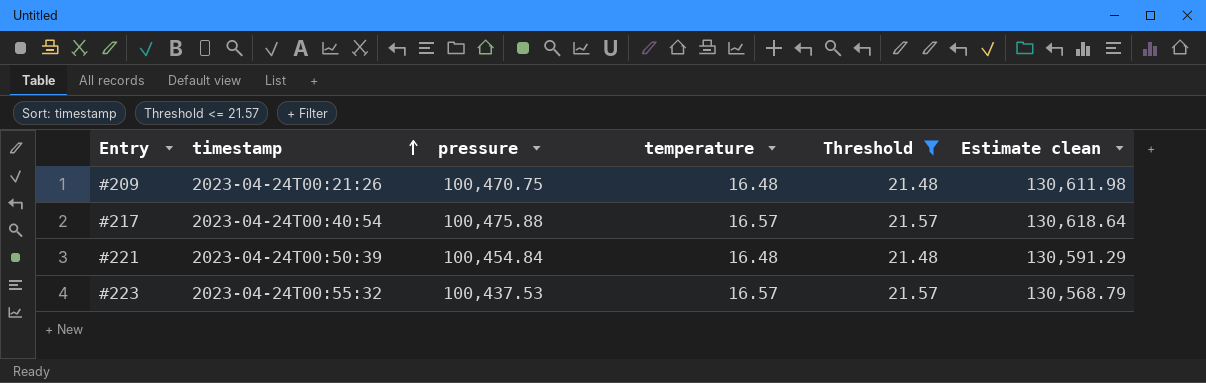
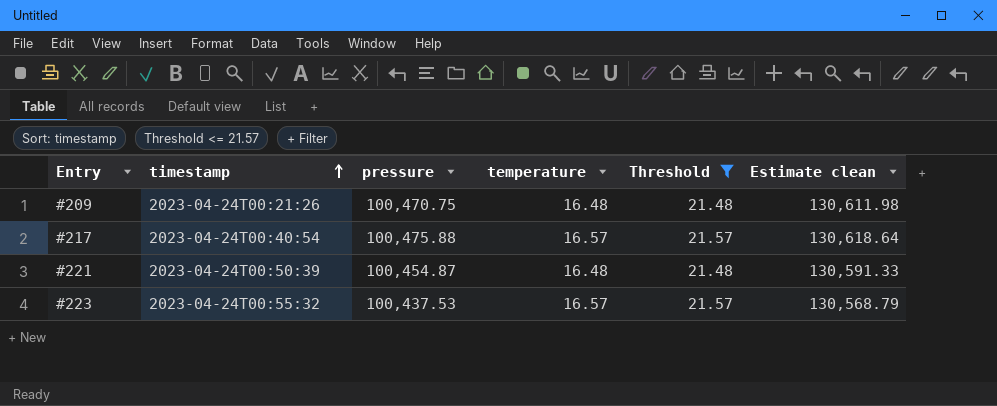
#221 | pressure: 100,454.84 -> 100,454.87
#221 | Estimate clean: 130,591.29 -> 130,591.33

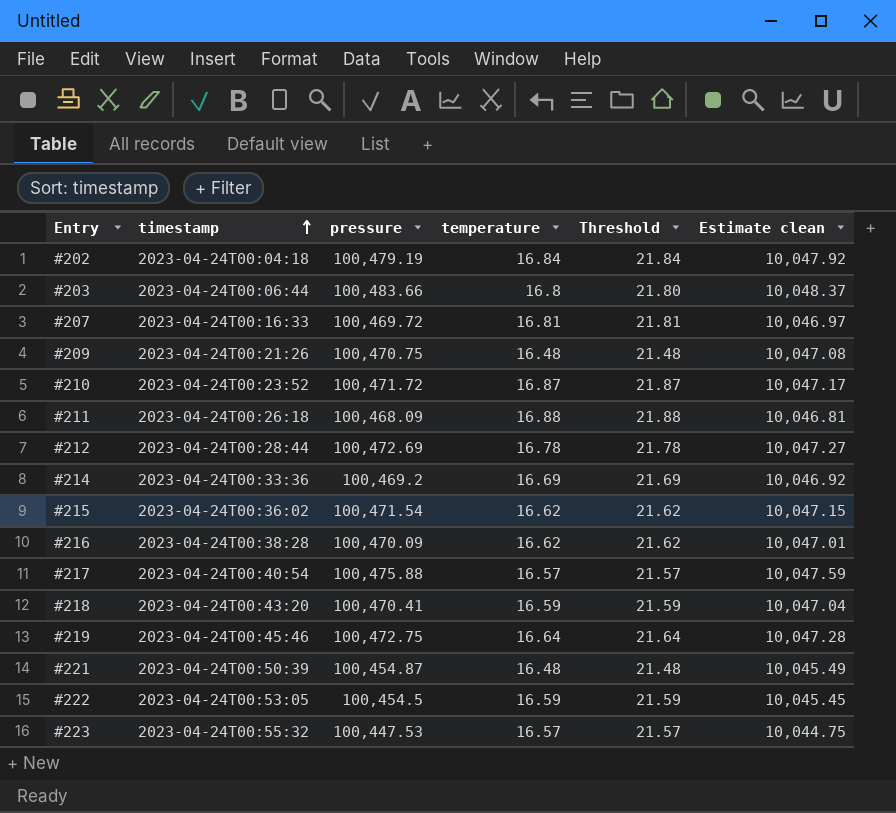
filter: Threshold <= 21.57 -> none
column Estimate clean | formula: [pressure] * 1.3 -> [pressure] * 0.1
#223 | pressure: 100,437.53 -> 100,447.53

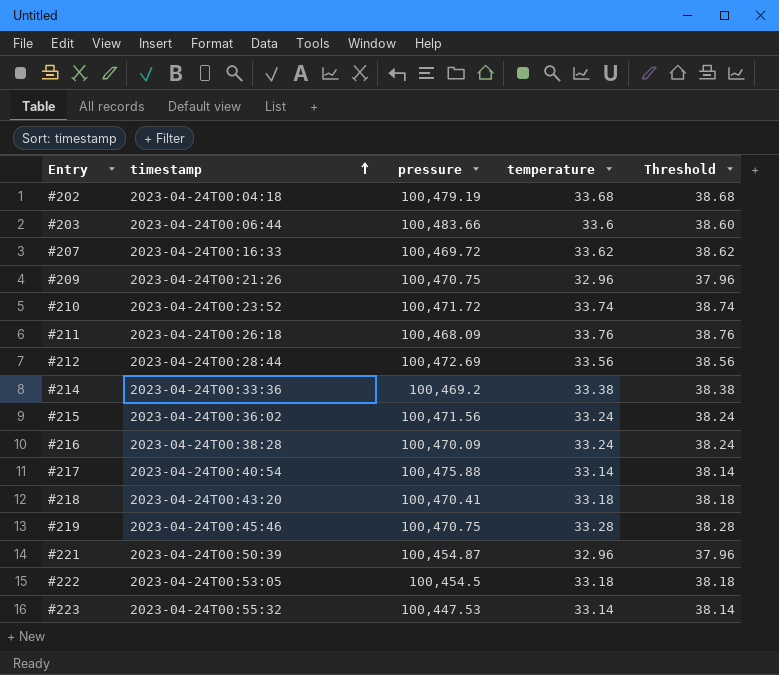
column Estimate clean | formula: [pressure] * 0.1 -> none
#202 | temperature: 16.84 -> 33.68
#202 | Threshold: 21.84 -> 38.68
#203 | temperature: 16.8 -> 33.6
#203 | Threshold: 21.80 -> 38.60
#207 | temperature: 16.81 -> 33.62
#207 | Threshold: 21.81 -> 38.62
#209 | temperature: 16.48 -> 32.96
#209 | Threshold: 21.48 -> 37.96
#210 | temperature: 16.87 -> 33.74
#210 | Threshold: 21.87 -> 38.74
#211 | temperature: 16.88 -> 33.76
#211 | Threshold: 21.88 -> 38.76
#212 | temperature: 16.78 -> 33.56
#212 | Threshold: 21.78 -> 38.56
#214 | temperature: 16.69 -> 33.38
#214 | Threshold: 21.69 -> 38.38
#215 | pressure: 100,471.54 -> 100,471.56
#215 | temperature: 16.62 -> 33.24
#215 | Threshold: 21.62 -> 38.24
#216 | temperature: 16.62 -> 33.24
#216 | Threshold: 21.62 -> 38.24
#217 | temperature: 16.57 -> 33.14
#217 | Threshold: 21.57 -> 38.14
#218 | temperature: 16.59 -> 33.18
#218 | Threshold: 21.59 -> 38.18
#219 | pressure: 100,472.75 -> 100,470.75
#219 | temperature: 16.64 -> 33.28
#219 | Threshold: 21.64 -> 38.28
#221 | temperature: 16.48 -> 32.96
#221 | Threshold: 21.48 -> 37.96
#222 | temperature: 16.59 -> 33.18
#222 | Threshold: 21.59 -> 38.18
#223 | temperature: 16.57 -> 33.14
#223 | Threshold: 21.57 -> 38.14

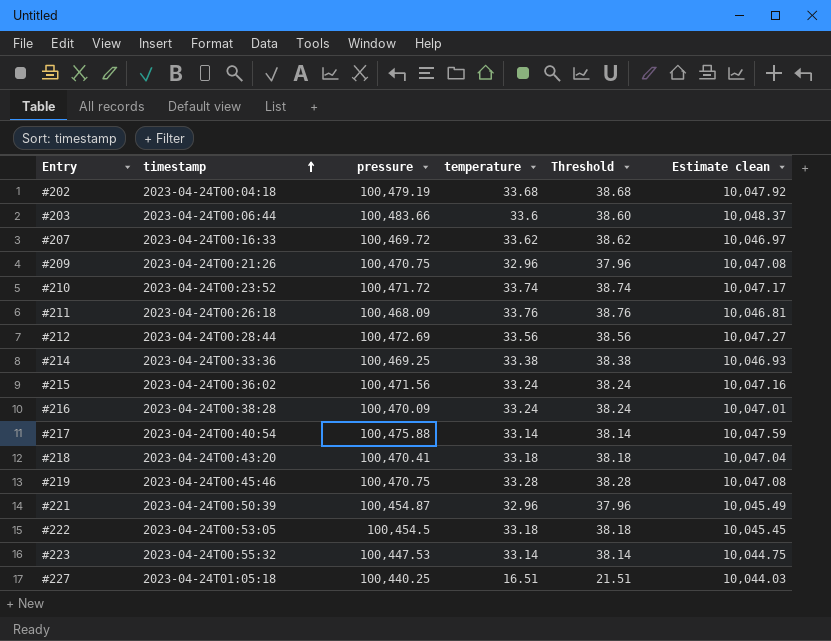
column Estimate clean | formula: none -> [pressure] * 0.1
#214 | pressure: 100,469.2 -> 100,469.25
row #227: none -> 2023-04-24T01:05:18 | 100,440.25 | 16.51 | 21.51 | 10,044.03

